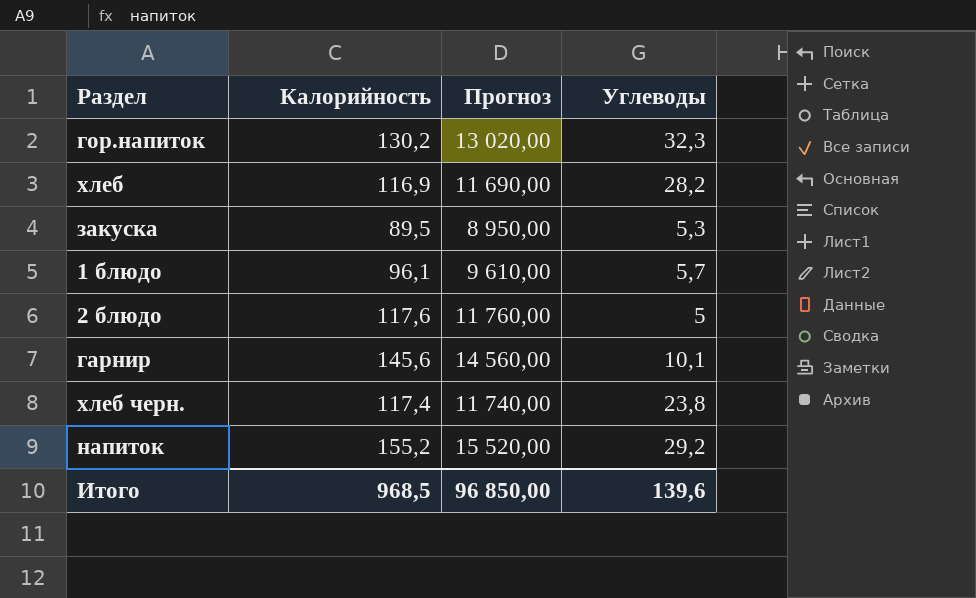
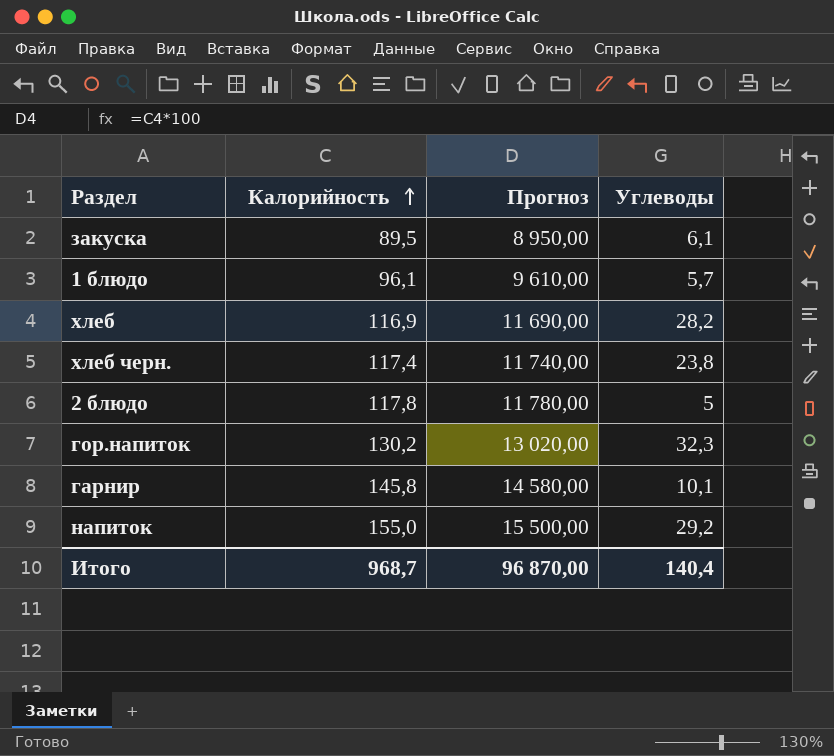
row order: none -> Калорийность ascending
закуска | Углеводы: 5,3 -> 6,1
2 блюдо | Калорийность: 117,6 -> 117,8
2 блюдо | Прогноз: 11 760,00 -> 11 780,00
гарнир | Калорийность: 145,6 -> 145,8
гарнир | Прогноз: 14 560,00 -> 14 580,00
напиток | Калорийность: 155,2 -> 155,0
напиток | Прогноз: 15 520,00 -> 15 500,00
Итого | Калорийность: 968,5 -> 968,7
Итого | Прогноз: 96 850,00 -> 96 870,00
Итого | Углеводы: 139,6 -> 140,4

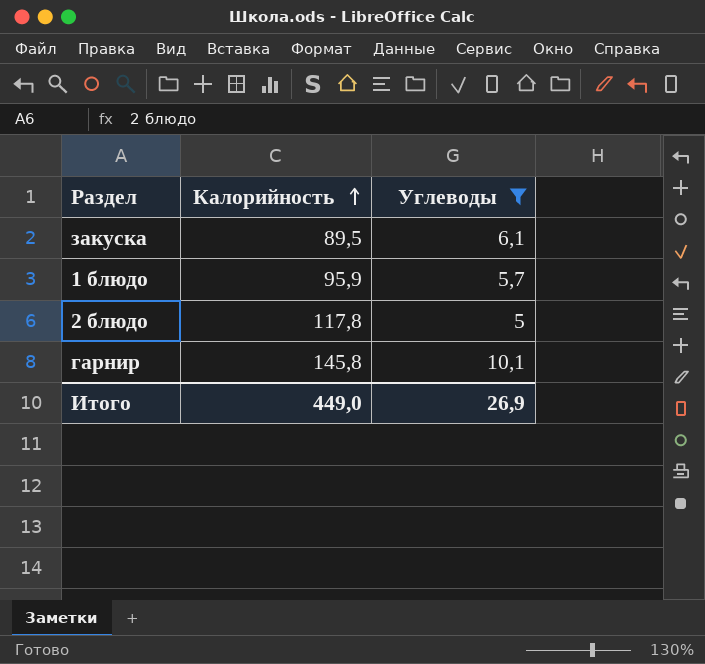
filter: none -> Углеводы <= 10,1
column Прогноз | formula: [Калорийность] * 100 -> none
1 блюдо | Калорийность: 96,1 -> 95,9
Итого | Калорийность: 968,7 -> 449,0
Итого | Углеводы: 140,4 -> 26,9

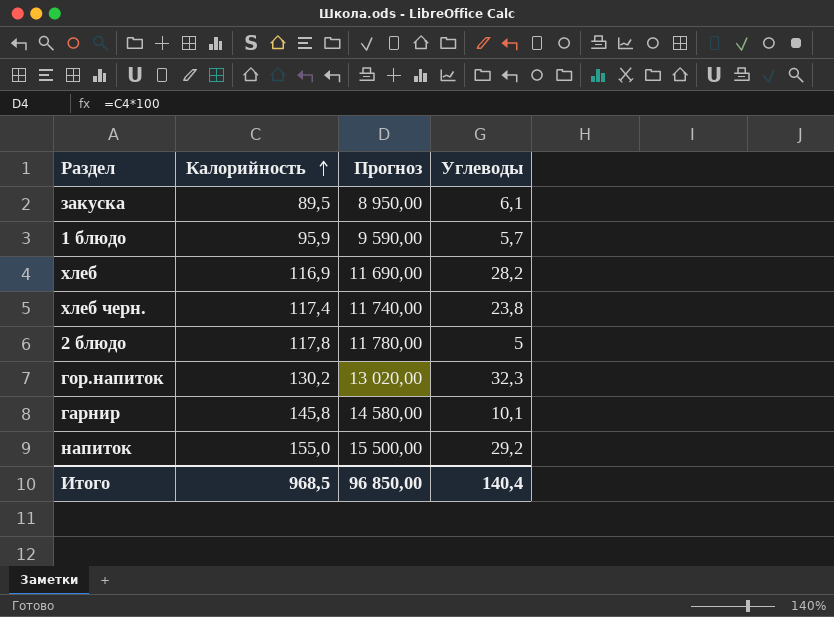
filter: Углеводы <= 10,1 -> none
column Прогноз | formula: none -> [Калорийность] * 100
Итого | Калорийность: 449,0 -> 968,5
Итого | Углеводы: 26,9 -> 140,4

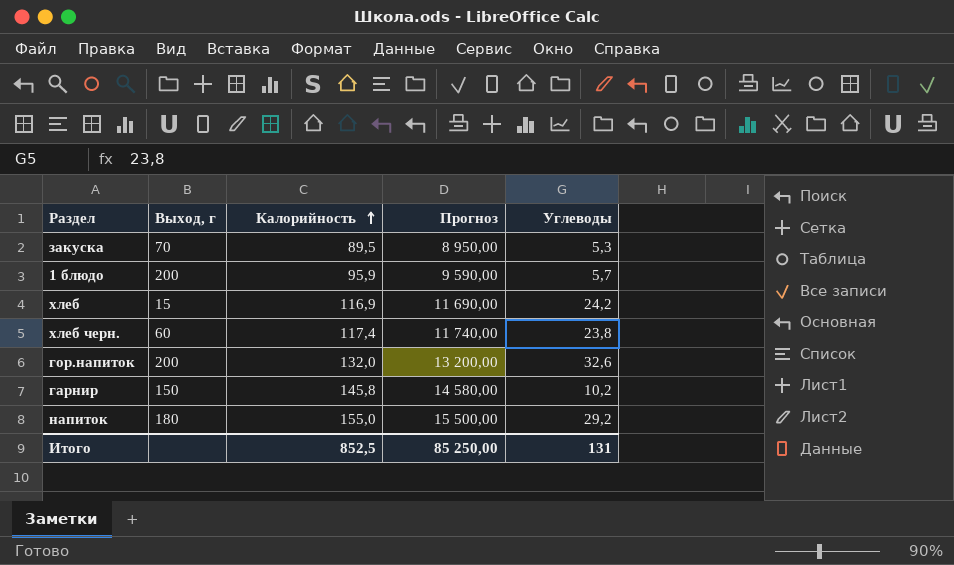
column Выход, г | position: none -> 2
row 2 блюдо: 117,8 | 11 780,00 | 5 -> none
закуска | Углеводы: 6,1 -> 5,3
хлеб | Углеводы: 28,2 -> 24,2
гор.напиток | Калорийность: 130,2 -> 132,0
гор.напиток | Прогноз: 13 020,00 -> 13 200,00
гор.напиток | Углеводы: 32,3 -> 32,6
гарнир | Углеводы: 10,1 -> 10,2
Итого | Калорийность: 968,5 -> 852,5
Итого | Прогноз: 96 850,00 -> 85 250,00
Итого | Углеводы: 140,4 -> 131

